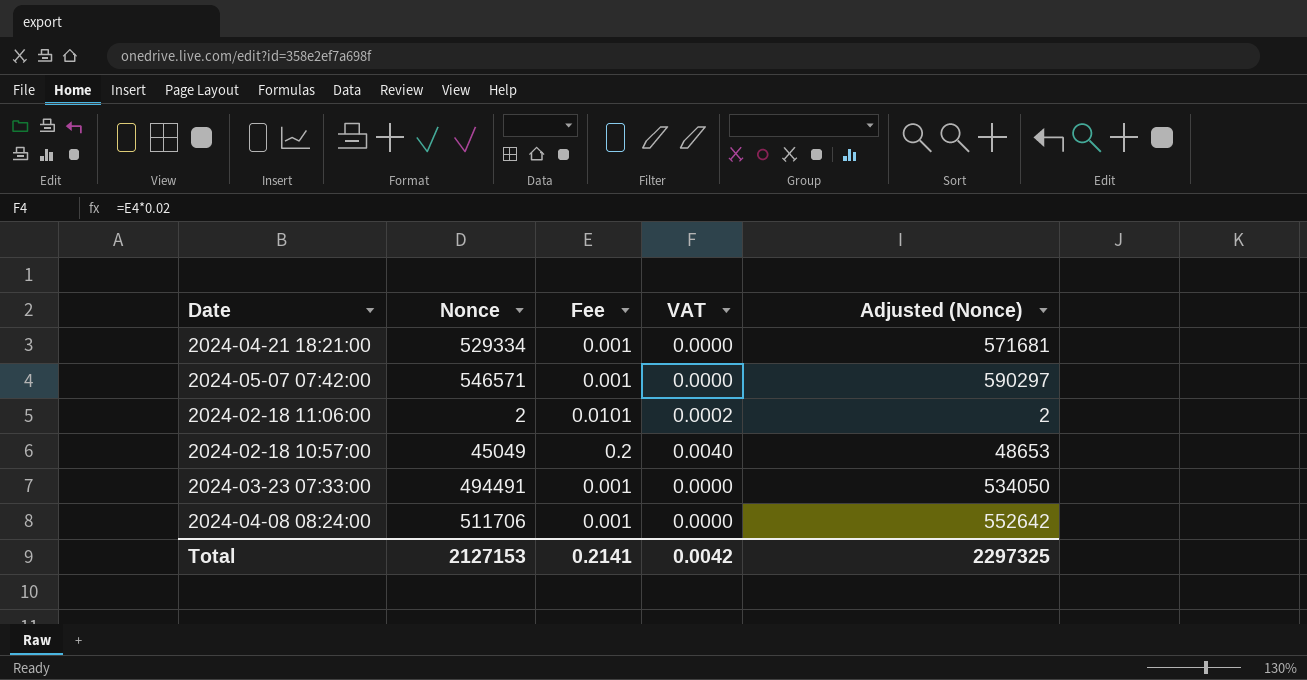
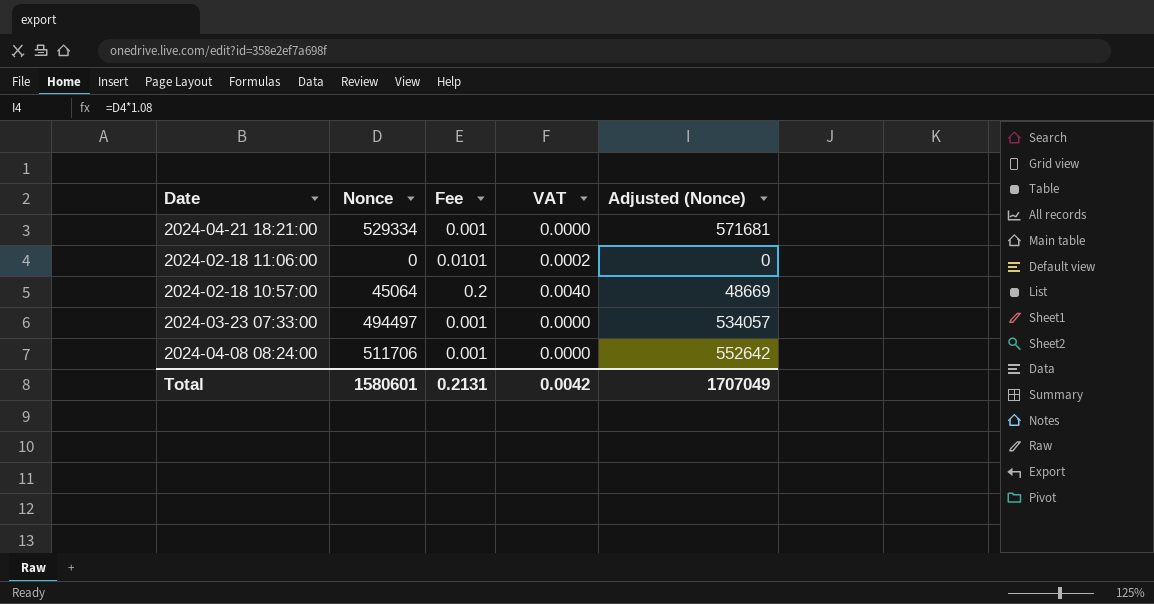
row 2024-05-07 07:42:00: 546571 | 0.001 | 0.0000 | 590297 -> none
2024-02-18 11:06:00 | Nonce: 2 -> 0
2024-02-18 11:06:00 | Adjusted (Nonce): 2 -> 0
2024-02-18 10:57:00 | Nonce: 45049 -> 45064
2024-02-18 10:57:00 | Adjusted (Nonce): 48653 -> 48669
2024-03-23 07:33:00 | Nonce: 494491 -> 494497
2024-03-23 07:33:00 | Adjusted (Nonce): 534050 -> 534057
Total | Nonce: 2127153 -> 1580601
Total | Fee: 0.2141 -> 0.2131
Total | Adjusted (Nonce): 2297325 -> 1707049

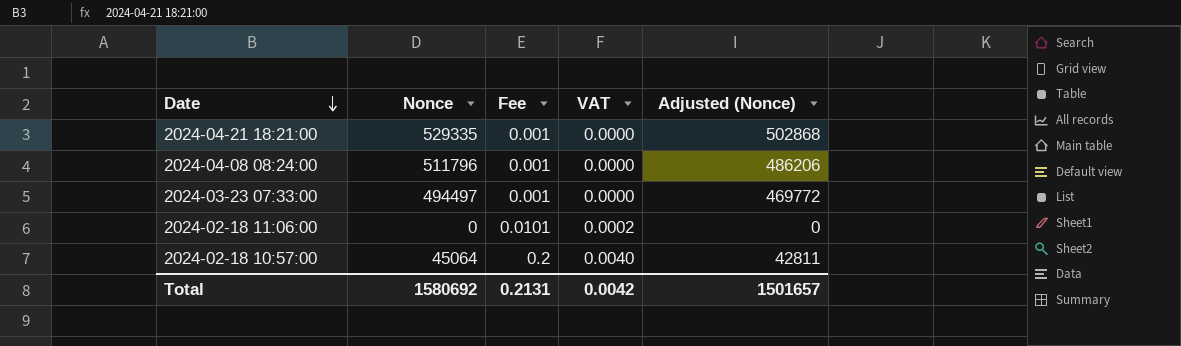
row order: none -> Date descending
column Adjusted (Nonce) | formula: [Nonce] * 1.08 -> [Nonce] * 0.95
2024-04-21 18:21:00 | Nonce: 529334 -> 529335
2024-04-08 08:24:00 | Nonce: 511706 -> 511796
Total | Nonce: 1580601 -> 1580692
Total | Adjusted (Nonce): 1707049 -> 1501657

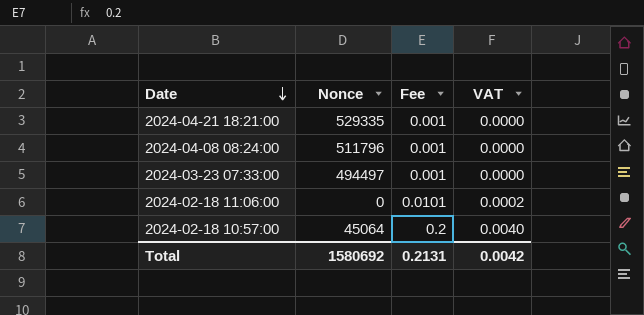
column Adjusted (Nonce) | formula: [Nonce] * 0.95 -> none

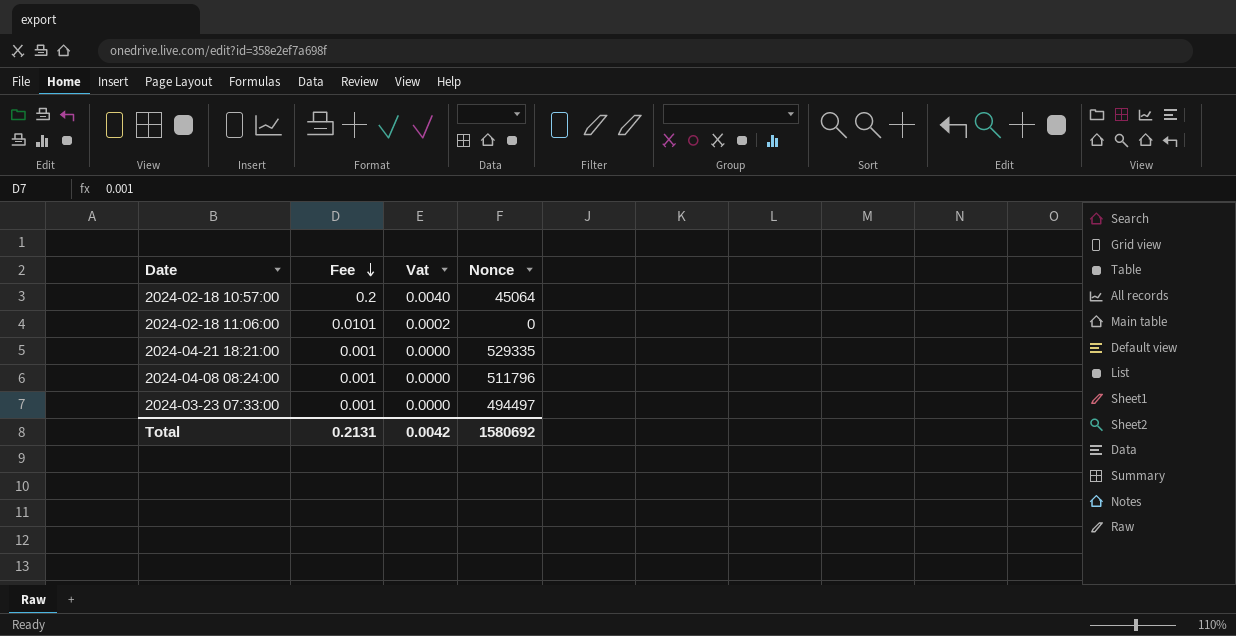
row order: Date descending -> Fee descending
column name: VAT -> Vat
column Nonce | position: 2 -> 4

